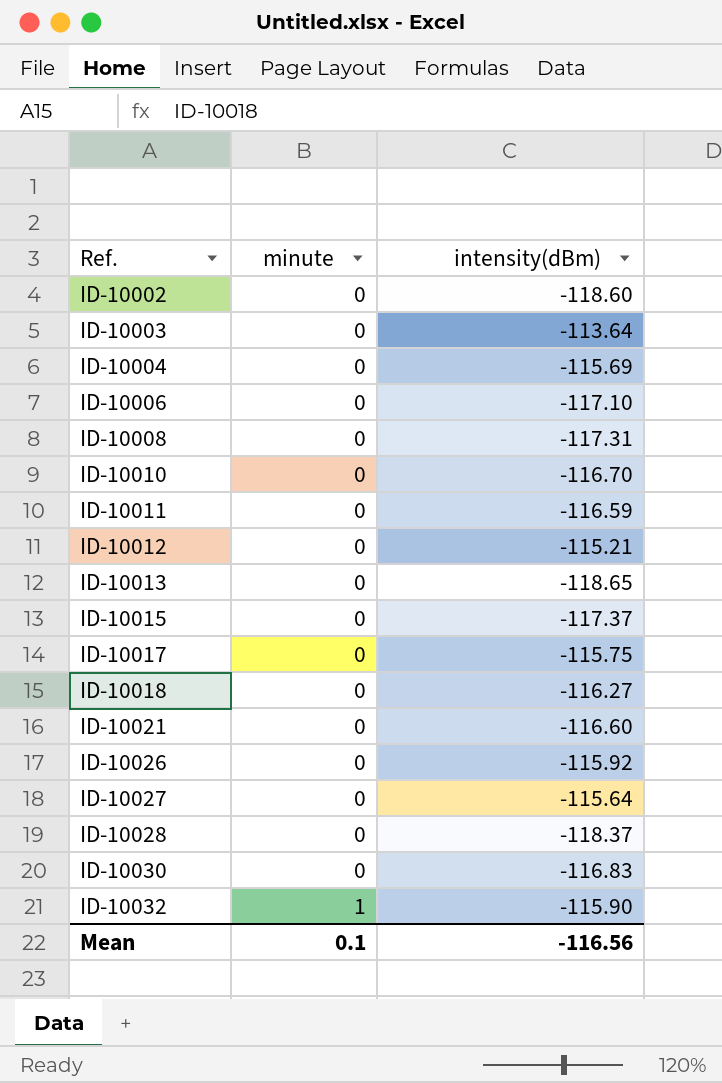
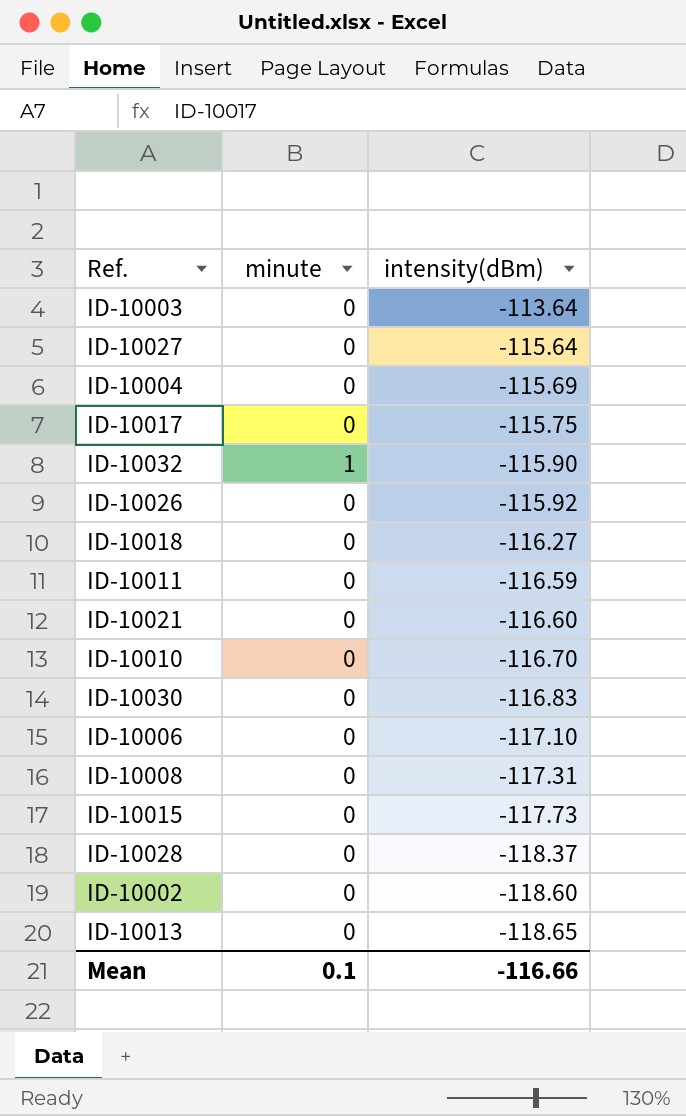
row order: Ref. ascending -> intensity(dBm) descending
row ID-10012: 0 | -115.21 -> none
ID-10015 | intensity(dBm): -117.37 -> -117.73
Mean | intensity(dBm): -116.56 -> -116.66

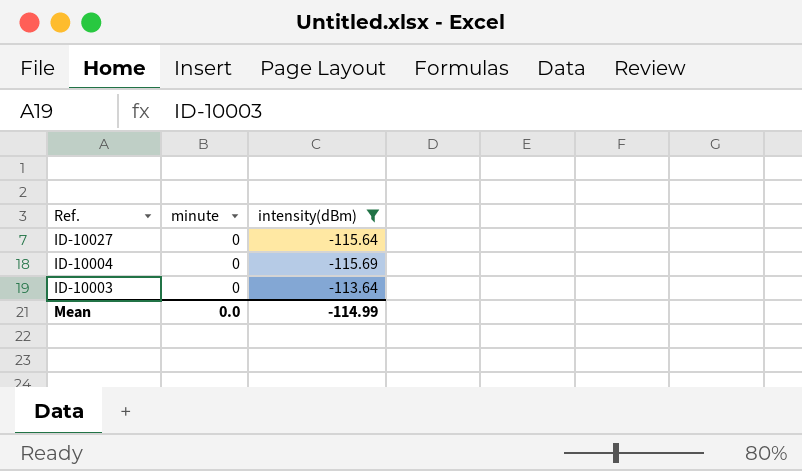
filter: none -> intensity(dBm) >= -115.69
row order: intensity(dBm) descending -> Ref. descending
Mean | minute: 0.1 -> 0.0
Mean | intensity(dBm): -116.66 -> -114.99

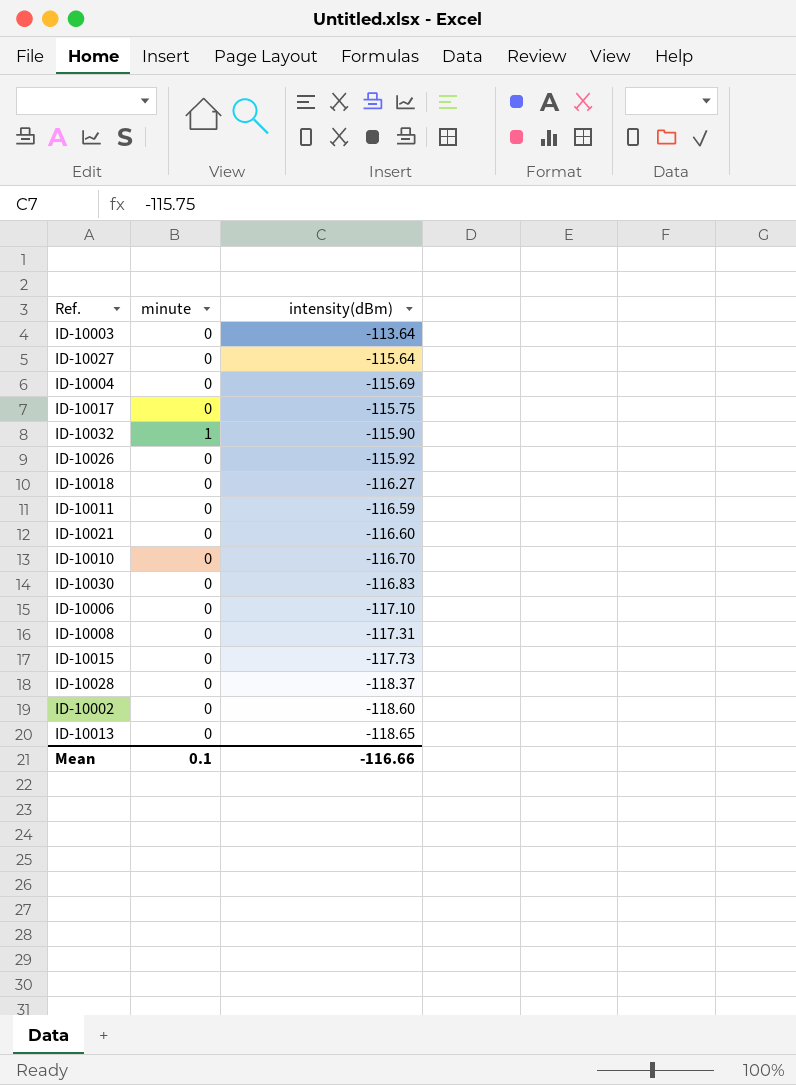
filter: intensity(dBm) >= -115.69 -> none
row order: Ref. descending -> intensity(dBm) descending
Mean | minute: 0.0 -> 0.1
Mean | intensity(dBm): -114.99 -> -116.66

